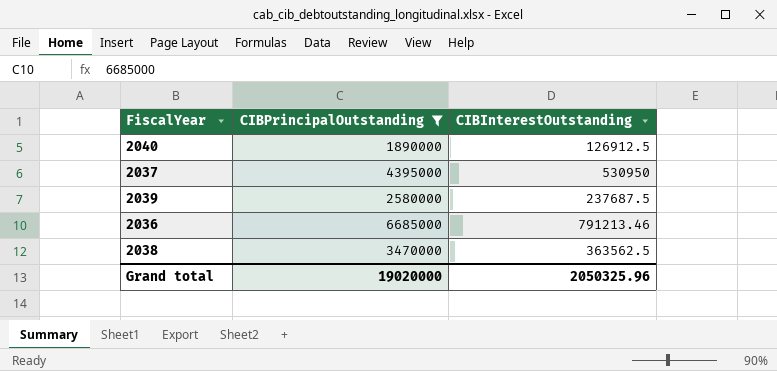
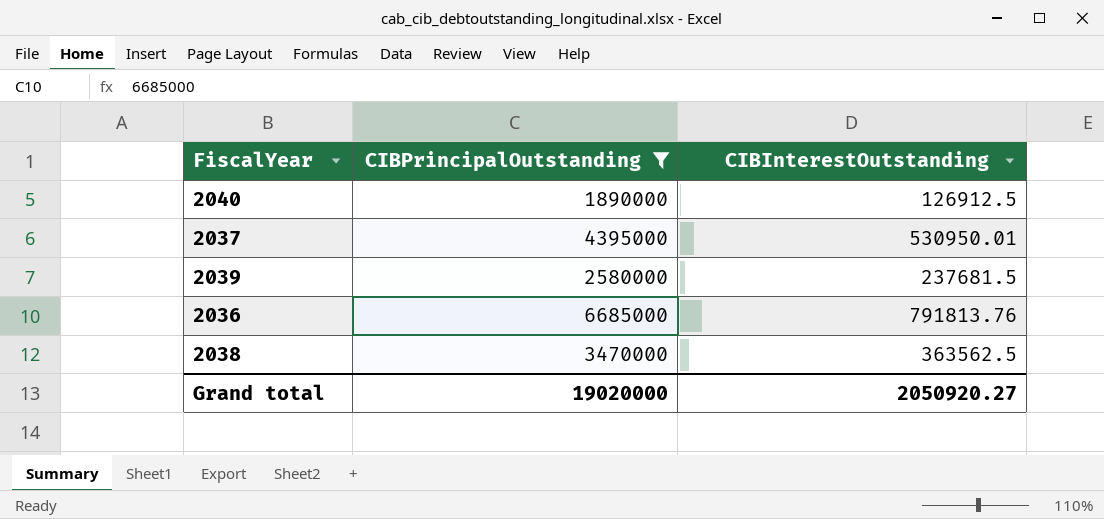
2037 | CIBInterestOutstanding: 530950 -> 530950.01
2039 | CIBInterestOutstanding: 237687.5 -> 237681.5
2036 | CIBInterestOutstanding: 791213.46 -> 791813.76
Grand total | CIBInterestOutstanding: 2050325.96 -> 2050920.27

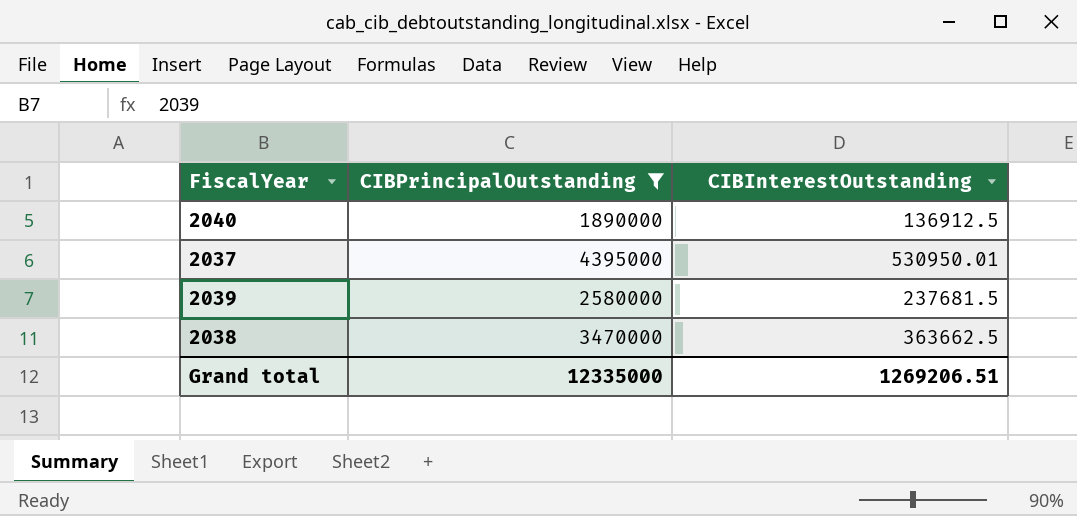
row 2036: 6685000 | 791813.76 -> none
2040 | CIBInterestOutstanding: 126912.5 -> 136912.5
2038 | CIBInterestOutstanding: 363562.5 -> 363662.5
Grand total | CIBPrincipalOutstanding: 19020000 -> 12335000
Grand total | CIBInterestOutstanding: 2050920.27 -> 1269206.51

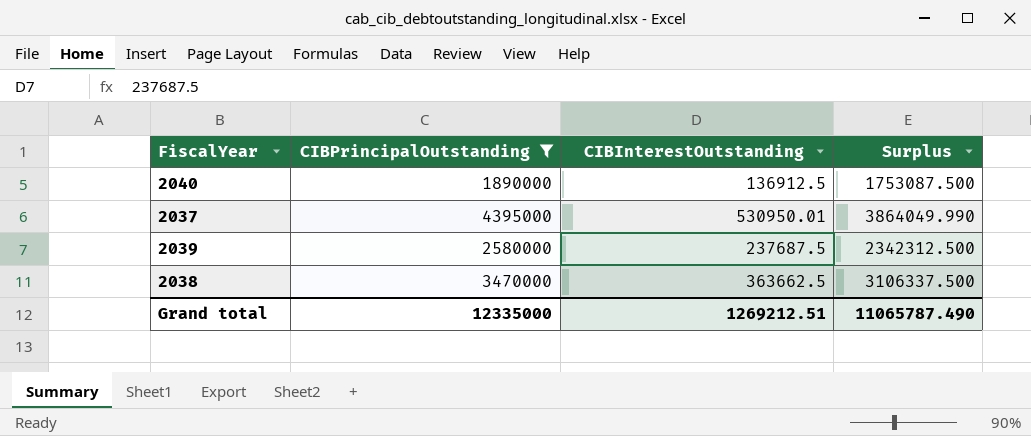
column Surplus | formula: none -> [CIBPrincipalOutstanding] - [CIBInterestOutstanding]
2039 | CIBInterestOutstanding: 237681.5 -> 237687.5
Grand total | CIBInterestOutstanding: 1269206.51 -> 1269212.51

